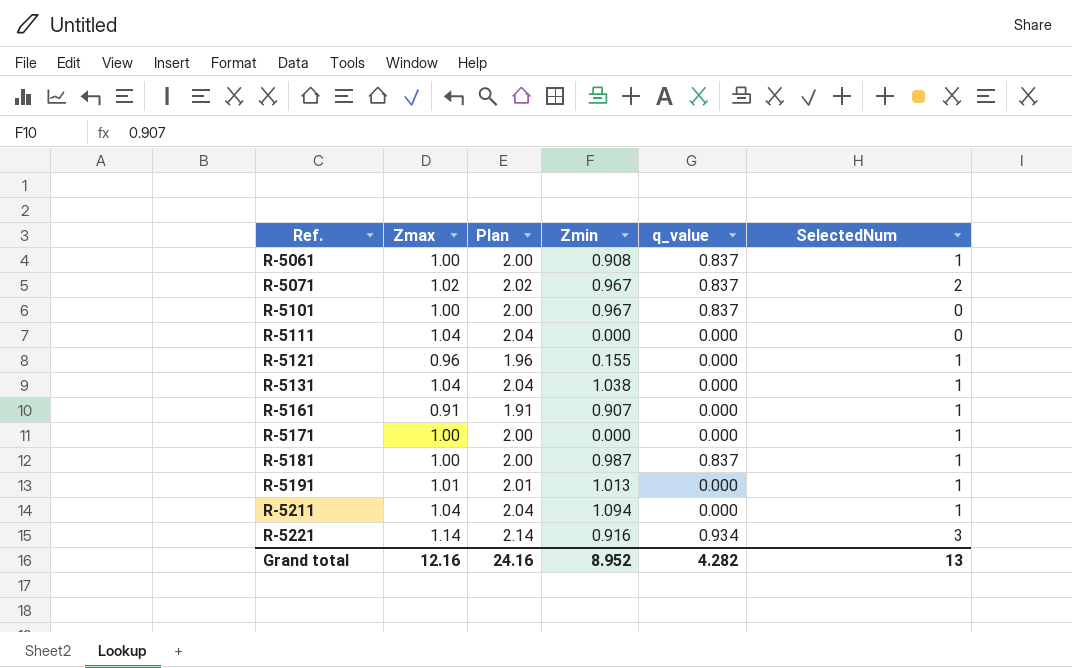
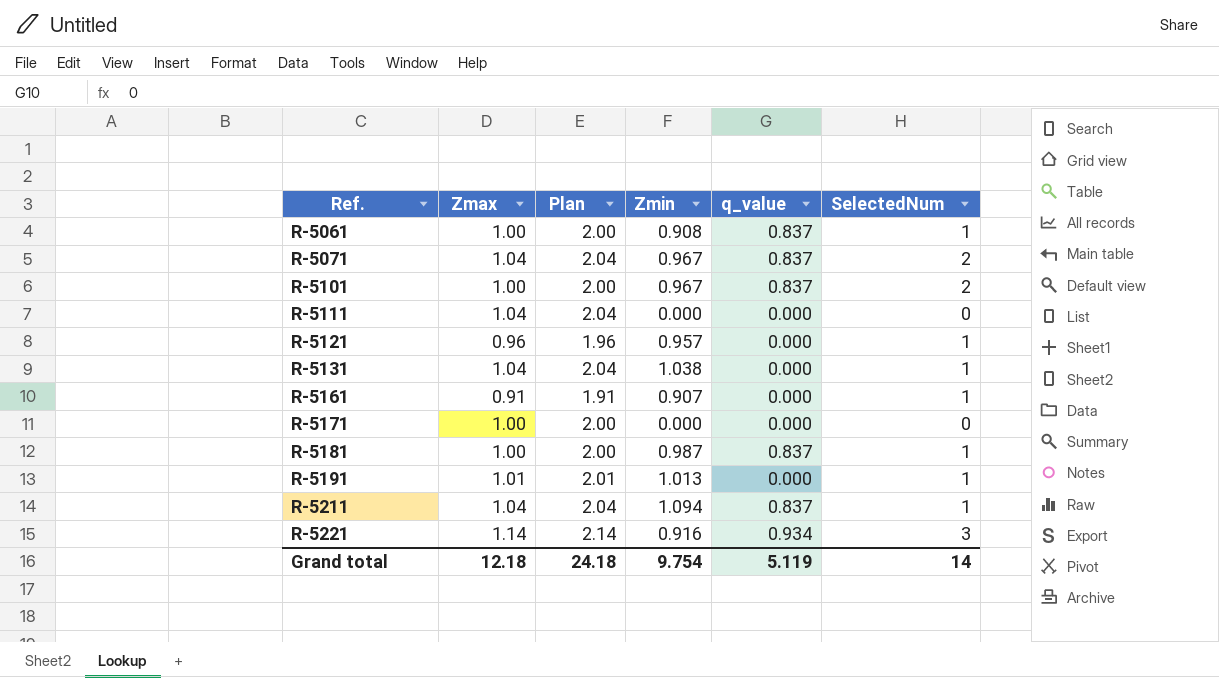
R-5071 | Zmax: 1.02 -> 1.04
R-5071 | Plan: 2.02 -> 2.04
R-5101 | SelectedNum: 0 -> 2
R-5121 | Zmin: 0.155 -> 0.957
R-5171 | SelectedNum: 1 -> 0
R-5211 | q_value: 0.000 -> 0.837
Grand total | Zmax: 12.16 -> 12.18
Grand total | Plan: 24.16 -> 24.18
Grand total | Zmin: 8.952 -> 9.754
Grand total | q_value: 4.282 -> 5.119
Grand total | SelectedNum: 13 -> 14

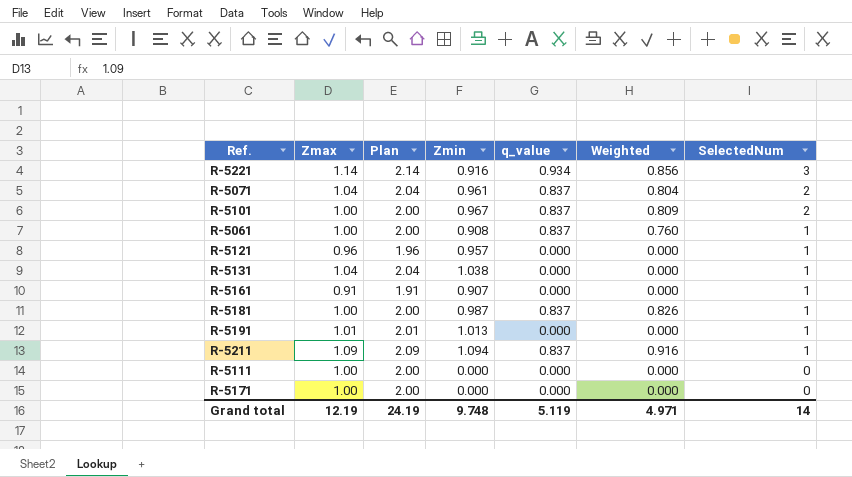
row order: Ref. ascending -> SelectedNum descending
column Weighted | formula: none -> [Zmin] * [q_value]
R-5071 | Zmin: 0.967 -> 0.961
R-5211 | Zmax: 1.04 -> 1.09
R-5211 | Plan: 2.04 -> 2.09
R-5111 | Zmax: 1.04 -> 1.00
R-5111 | Plan: 2.04 -> 2.00
Grand total | Zmax: 12.18 -> 12.19
Grand total | Plan: 24.18 -> 24.19
Grand total | Zmin: 9.754 -> 9.748

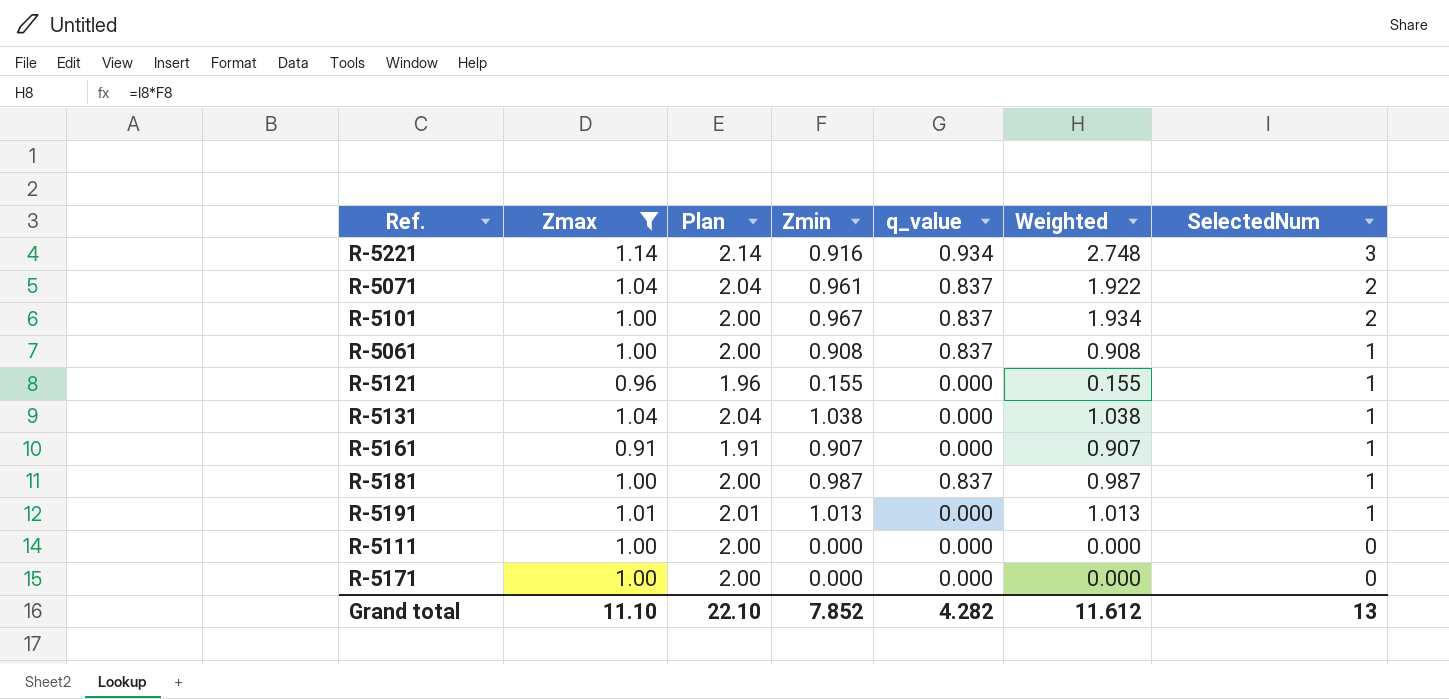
filter: none -> Zmax != 1.09
column Weighted | formula: [Zmin] * [q_value] -> [Zmin] * [SelectedNum]
R-5121 | Zmin: 0.957 -> 0.155
Grand total | Zmax: 12.19 -> 11.10
Grand total | Plan: 24.19 -> 22.10
Grand total | Zmin: 9.748 -> 7.852
Grand total | q_value: 5.119 -> 4.282
Grand total | Weighted: 4.971 -> 11.612
Grand total | SelectedNum: 14 -> 13

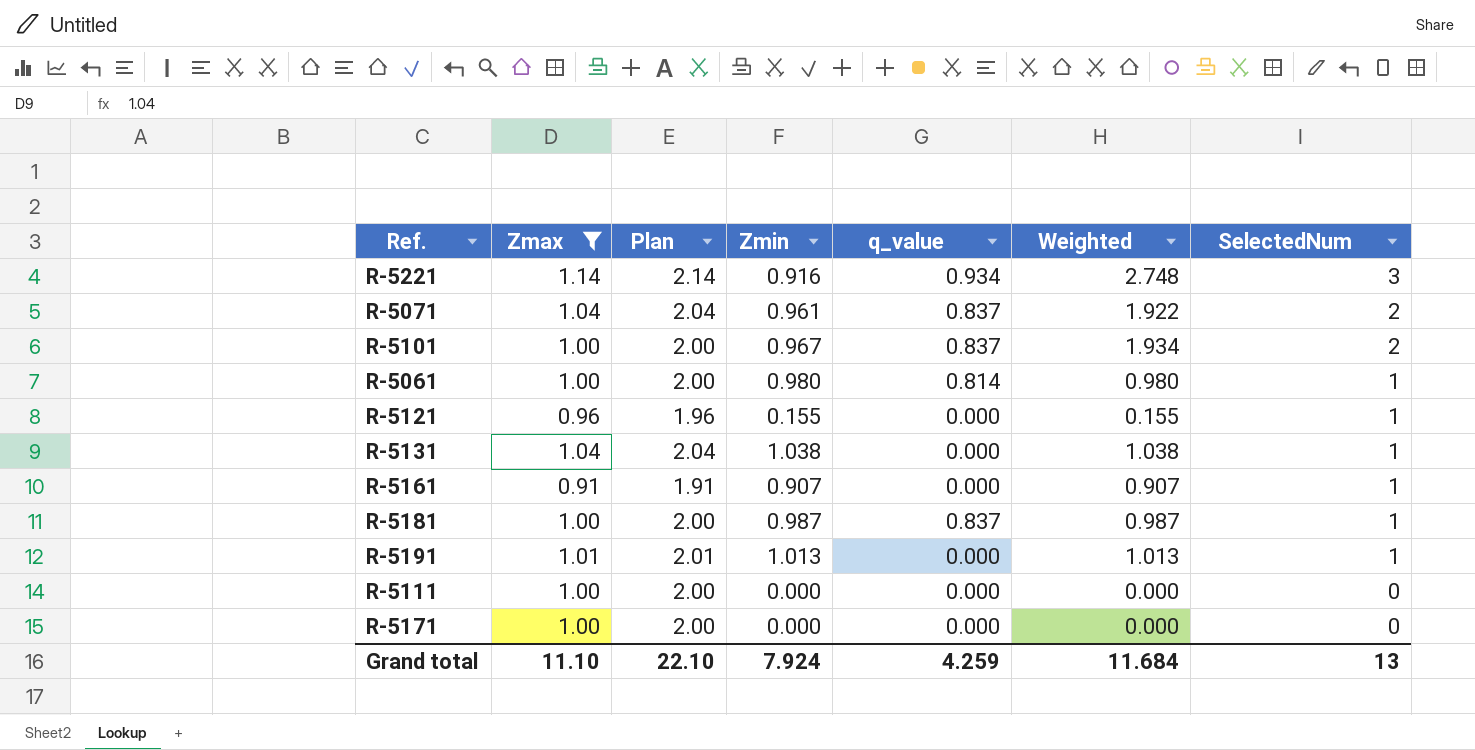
R-5061 | Zmin: 0.908 -> 0.980
R-5061 | q_value: 0.837 -> 0.814
R-5061 | Weighted: 0.908 -> 0.980
Grand total | Zmin: 7.852 -> 7.924
Grand total | q_value: 4.282 -> 4.259
Grand total | Weighted: 11.612 -> 11.684

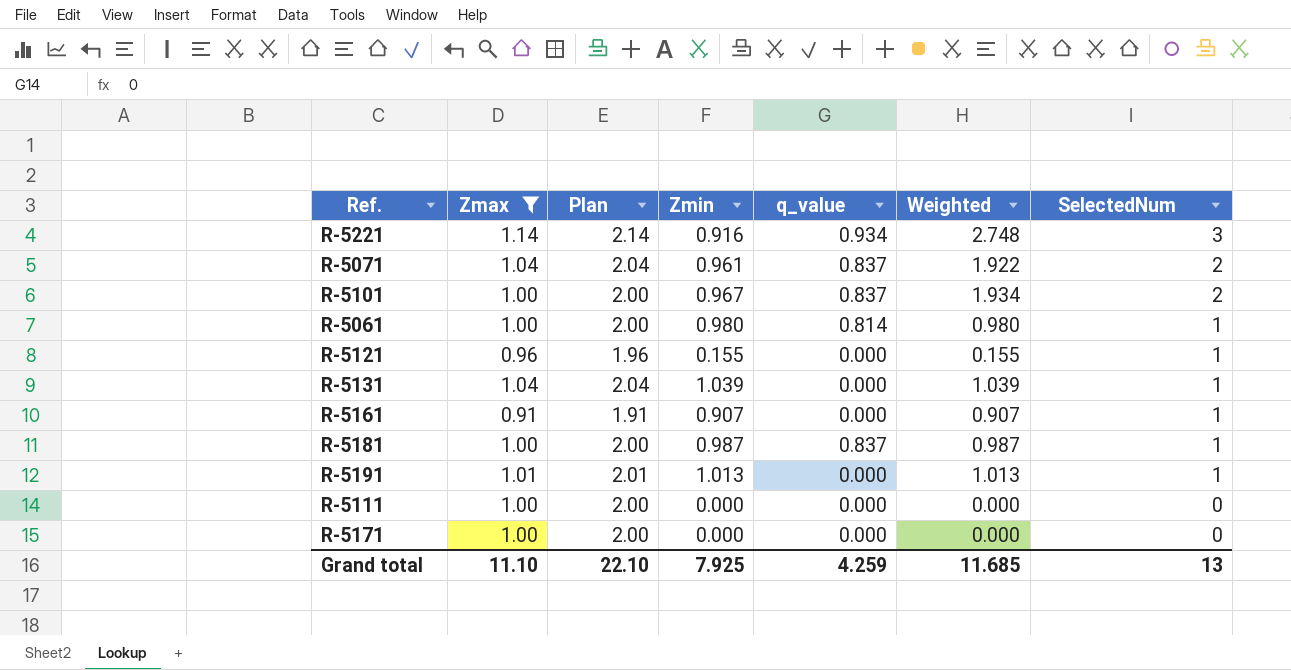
R-5131 | Zmin: 1.038 -> 1.039
R-5131 | Weighted: 1.038 -> 1.039
Grand total | Zmin: 7.924 -> 7.925
Grand total | Weighted: 11.684 -> 11.685

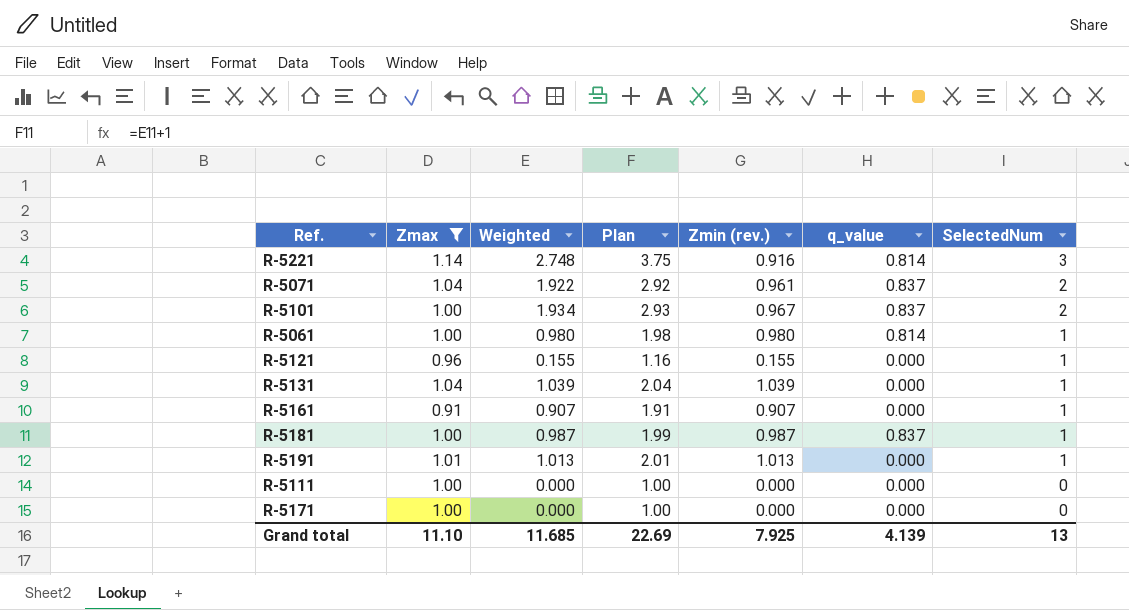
column Weighted | position: 6 -> 3
column Plan | formula: [Zmax] + 1 -> [Weighted] + 1
column name: Zmin -> Zmin (rev.)
R-5221 | q_value: 0.934 -> 0.814
Grand total | Plan: 22.10 -> 22.69
Grand total | q_value: 4.259 -> 4.139

